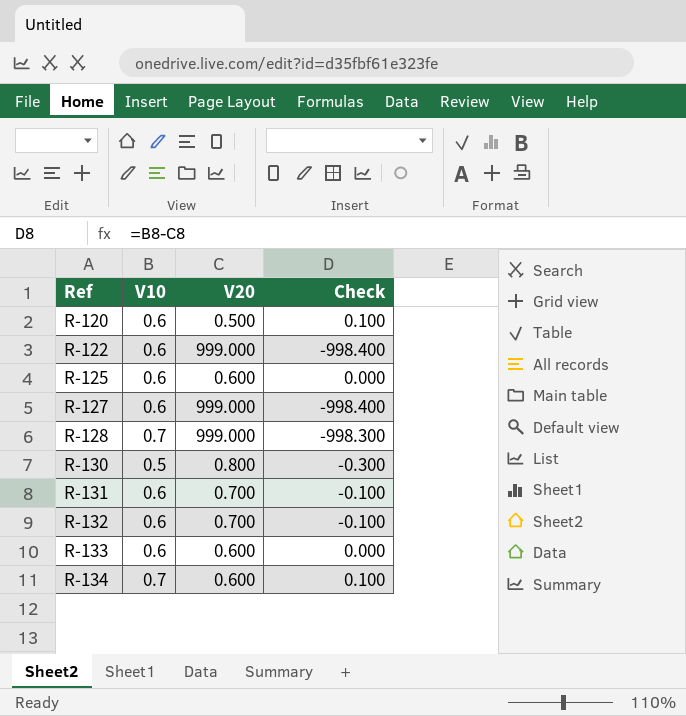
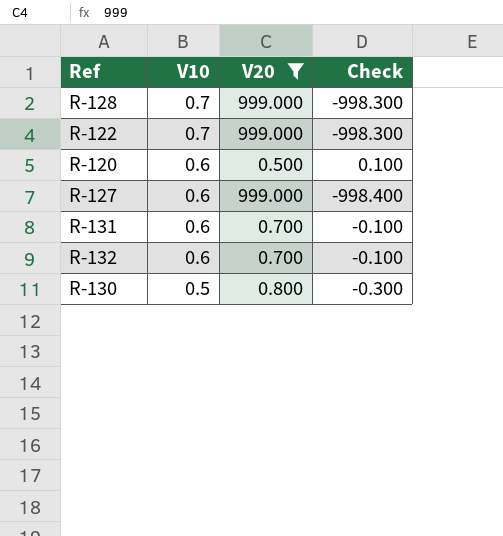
filter: none -> V20 != 0.600
row order: Ref ascending -> V10 descending
R-122 | V10: 0.6 -> 0.7
R-122 | Check: -998.400 -> -998.300

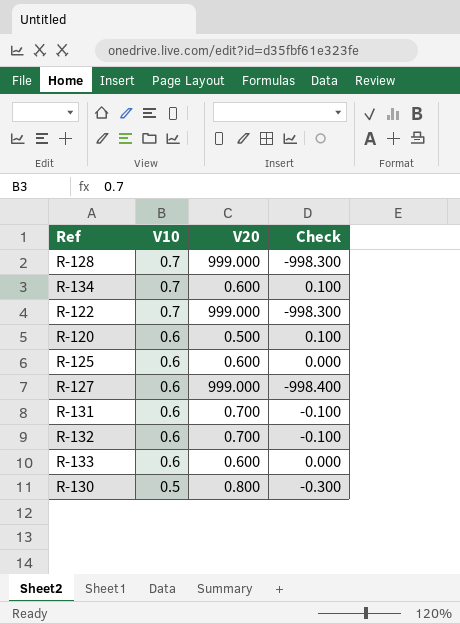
filter: V20 != 0.600 -> none

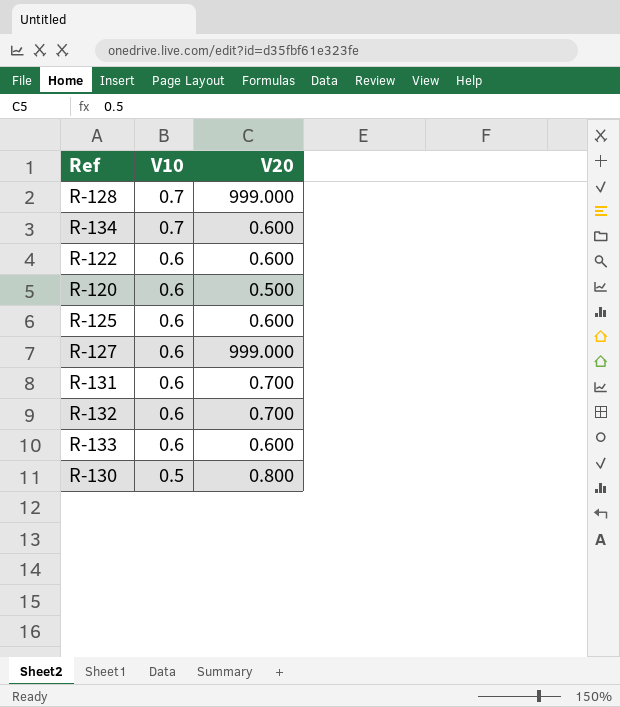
column Check | formula: [V10] - [V20] -> none
R-122 | V10: 0.7 -> 0.6
R-122 | V20: 999.000 -> 0.600

